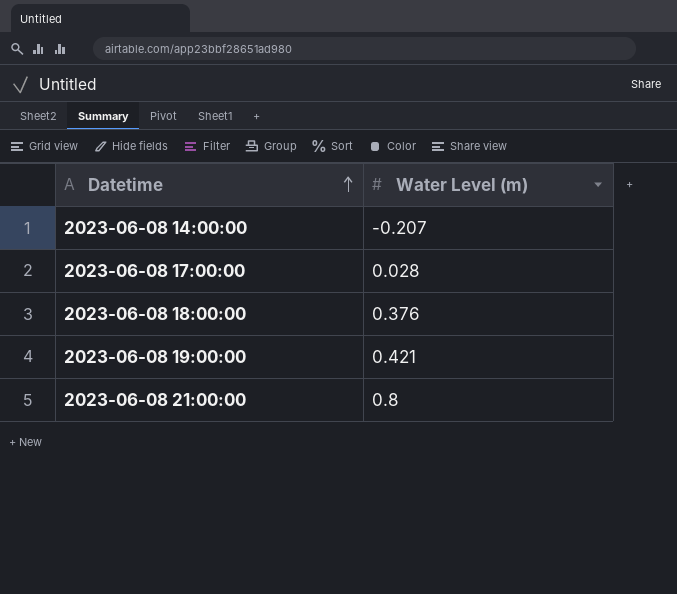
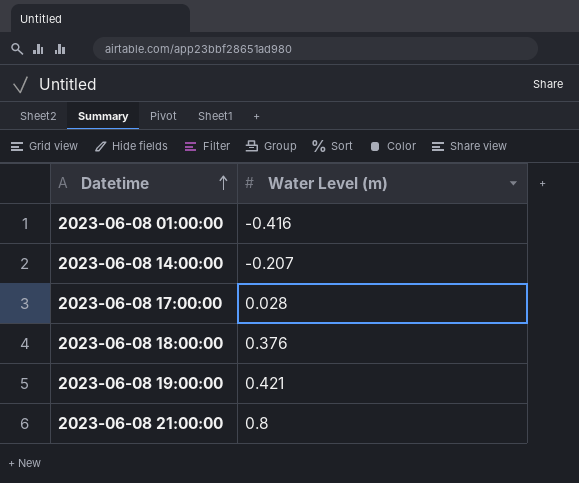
row 2023-06-08 01:00:00: none -> -0.416

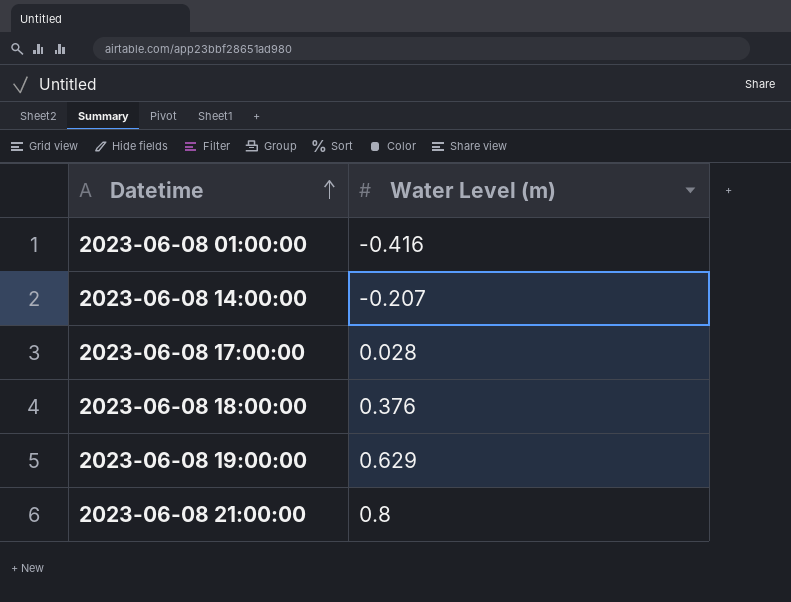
2023-06-08 19:00:00 | Water Level (m): 0.421 -> 0.629

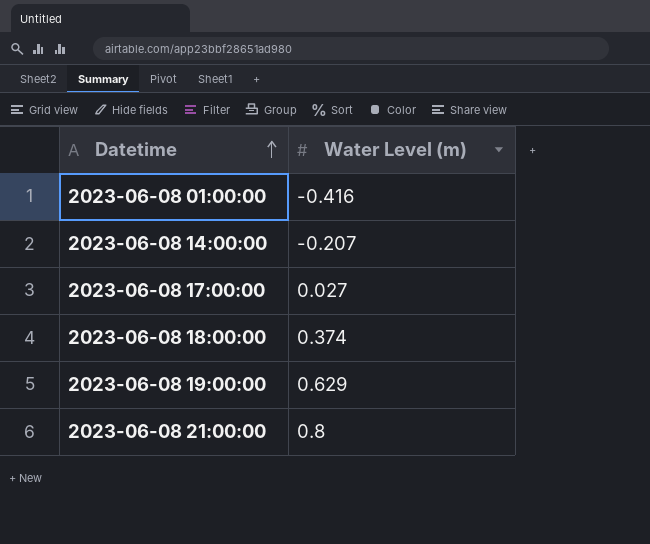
2023-06-08 17:00:00 | Water Level (m): 0.028 -> 0.027
2023-06-08 18:00:00 | Water Level (m): 0.376 -> 0.374

